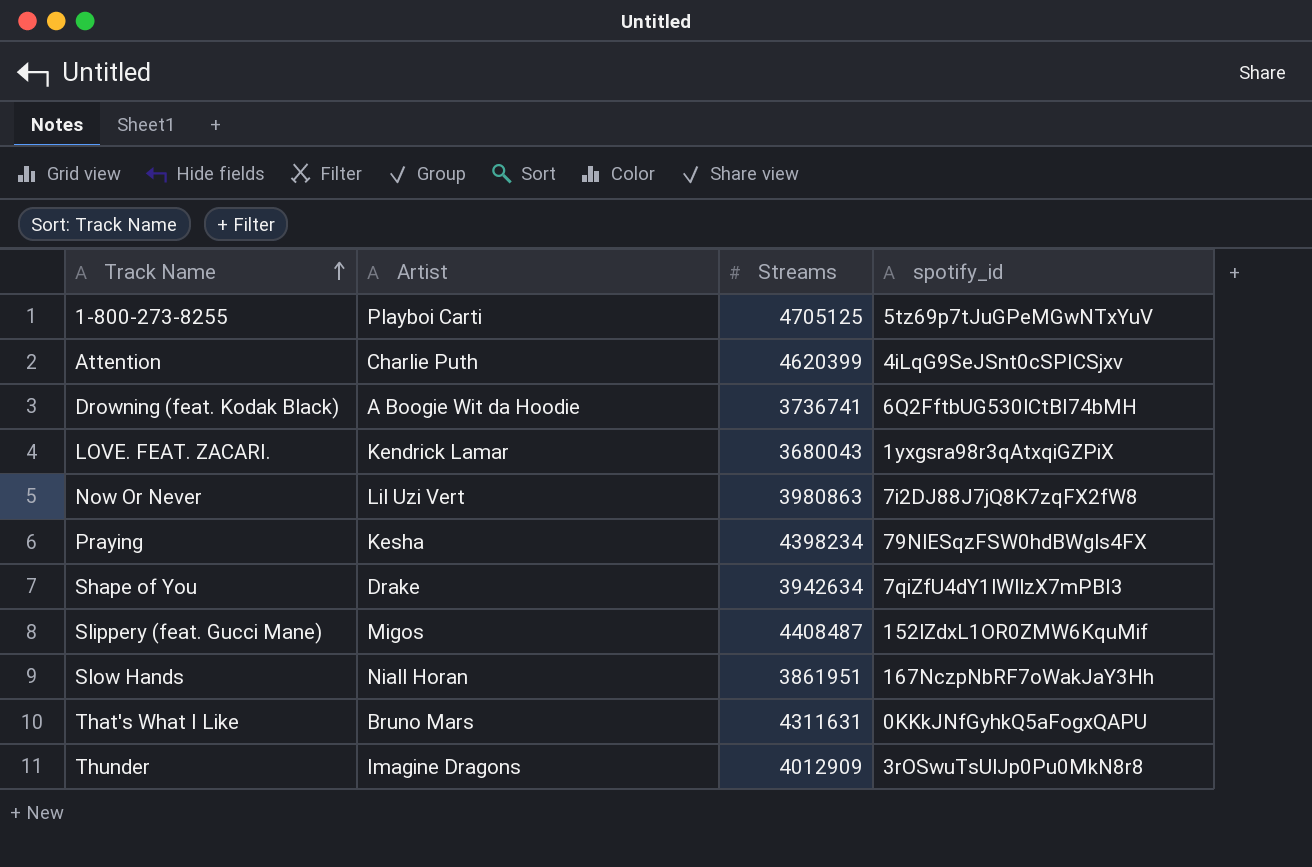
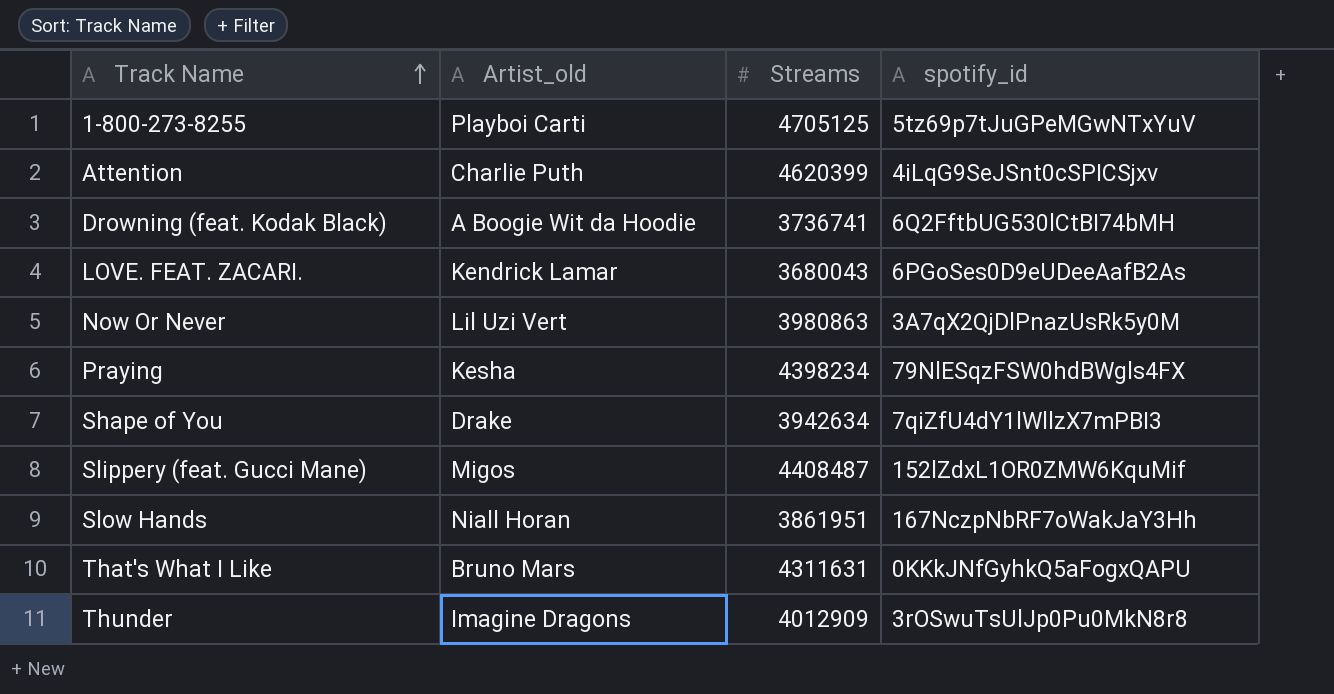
column name: Artist -> Artist_old
LOVE. FEAT. ZACARI. | spotify_id: 1yxgsra98r3qAtxqiGZPiX -> 6PGoSes0D9eUDeeAafB2As
Now Or Never | spotify_id: 7i2DJ88J7jQ8K7zqFX2fW8 -> 3A7qX2QjDlPnazUsRk5y0M

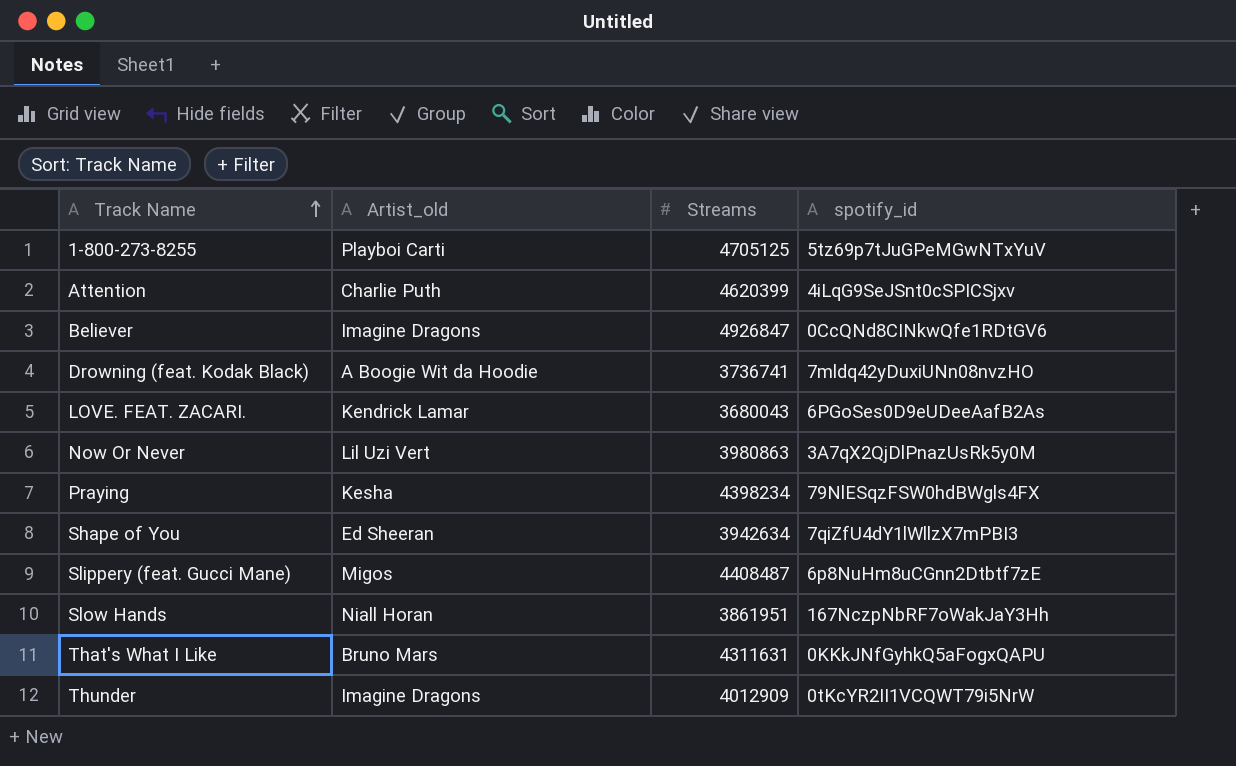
row Believer: none -> Imagine Dragons | 4926847 | 0CcQNd8CINkwQfe1RDtGV6
Drowning (feat. Kodak Black) | spotify_id: 6Q2FftbUG530lCtBI74bMH -> 7mldq42yDuxiUNn08nvzHO
Shape of You | Artist_old: Drake -> Ed Sheeran
Slippery (feat. Gucci Mane) | spotify_id: 152lZdxL1OR0ZMW6KquMif -> 6p8NuHm8uCGnn2Dtbtf7zE
Thunder | spotify_id: 3rOSwuTsUlJp0Pu0MkN8r8 -> 0tKcYR2II1VCQWT79i5NrW

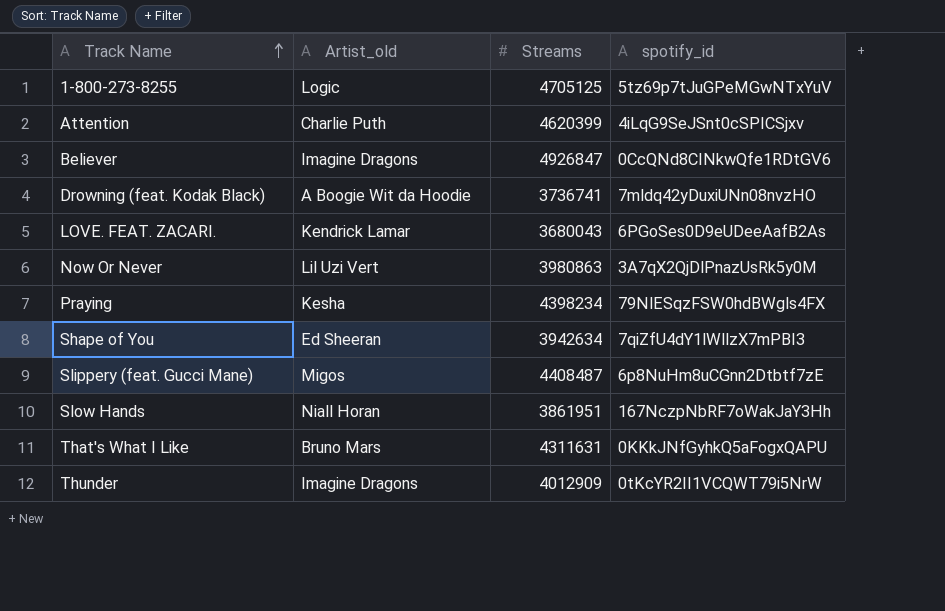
1-800-273-8255 | Artist_old: Playboi Carti -> Logic

